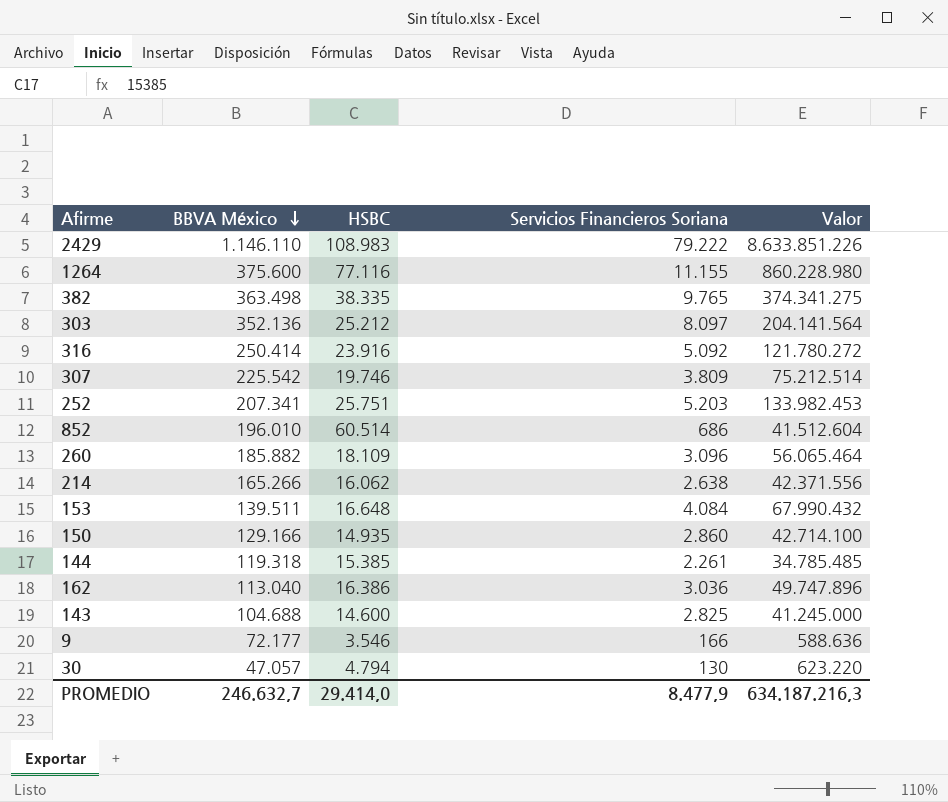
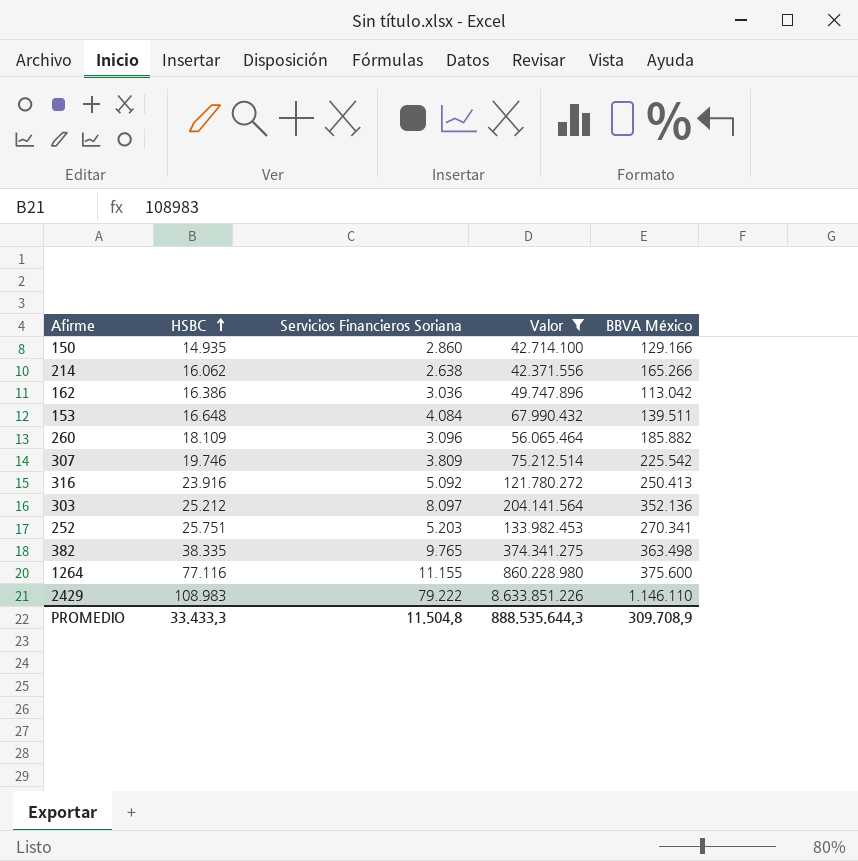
filter: none -> Valor >= 42.371.556
row order: BBVA México descending -> HSBC ascending
column BBVA México | position: 2 -> 5
162 | BBVA México: 113.040 -> 113.042
316 | BBVA México: 250.414 -> 250.413
252 | BBVA México: 207.341 -> 270.341
PROMEDIO | HSBC: 29.414,0 -> 33.433,3
PROMEDIO | Servicios Financieros Soriana: 8.477,9 -> 11.504,8
PROMEDIO | Valor: 634.187.216,3 -> 888.535.644,3
PROMEDIO | BBVA México: 246.632,7 -> 309.708,9

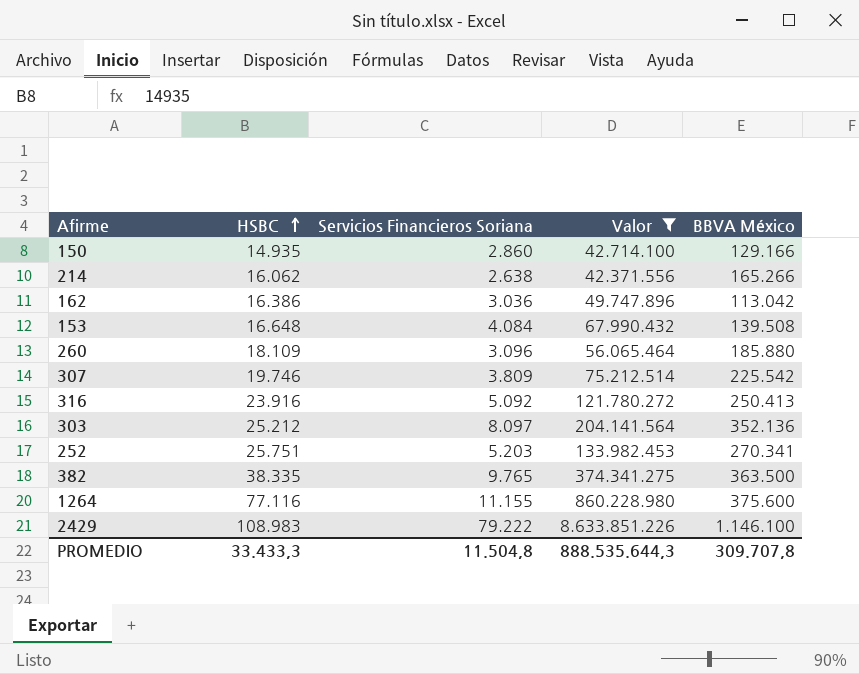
153 | BBVA México: 139.511 -> 139.508
260 | BBVA México: 185.882 -> 185.880
382 | BBVA México: 363.498 -> 363.500
2429 | BBVA México: 1.146.110 -> 1.146.100
PROMEDIO | BBVA México: 309.708,9 -> 309.707,8

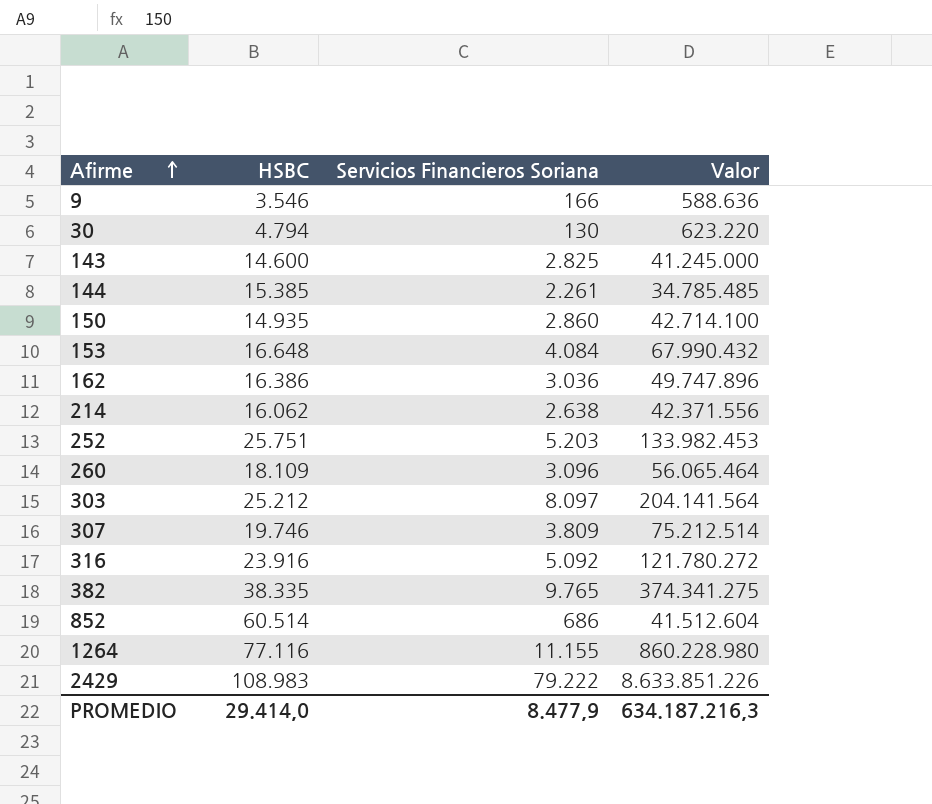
filter: Valor >= 42.371.556 -> none
row order: HSBC ascending -> Afirme ascending
column BBVA México | position: 5 -> none
PROMEDIO | HSBC: 33.433,3 -> 29.414,0
PROMEDIO | Servicios Financieros Soriana: 11.504,8 -> 8.477,9
PROMEDIO | Valor: 888.535.644,3 -> 634.187.216,3

